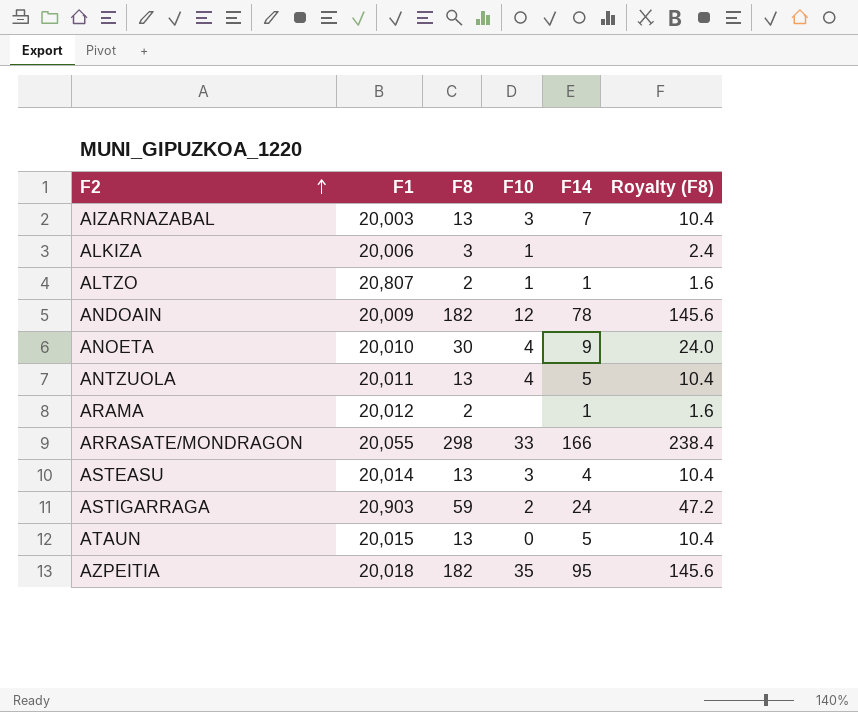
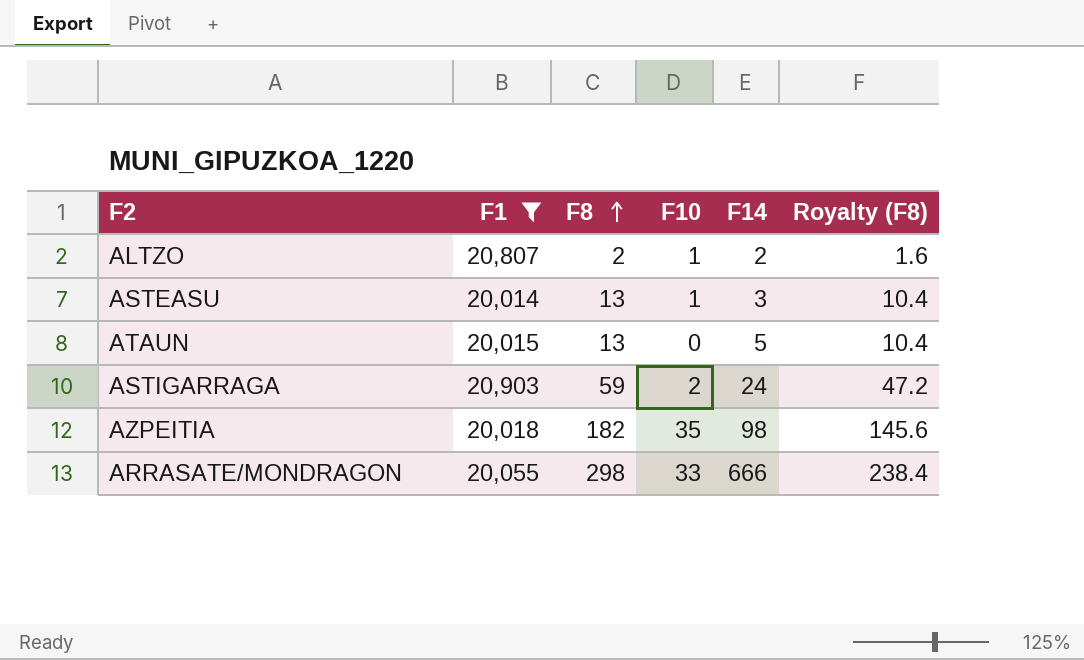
filter: none -> F1 >= 20,014
row order: F2 ascending -> F8 ascending
ALTZO | F14: 1 -> 2
ASTEASU | F10: 3 -> 1
ASTEASU | F14: 4 -> 3
AZPEITIA | F14: 95 -> 98
ARRASATE/MONDRAGON | F14: 166 -> 666

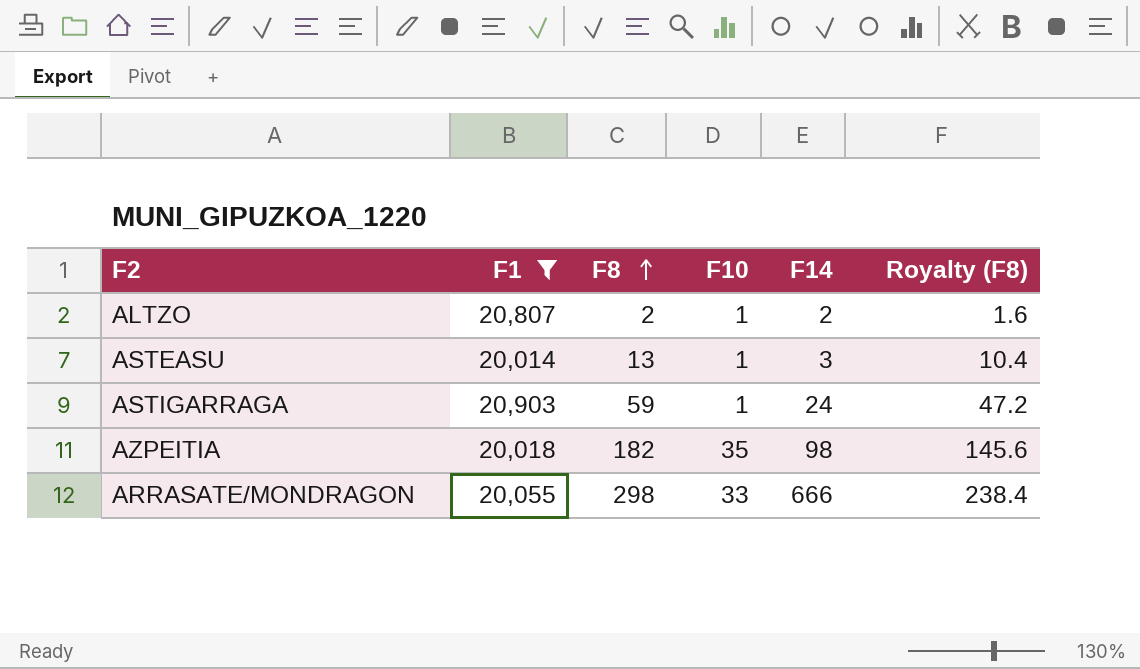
row ATAUN: 20,015 | 13 | 0 | 5 | 10.4 -> none
ASTIGARRAGA | F10: 2 -> 1

